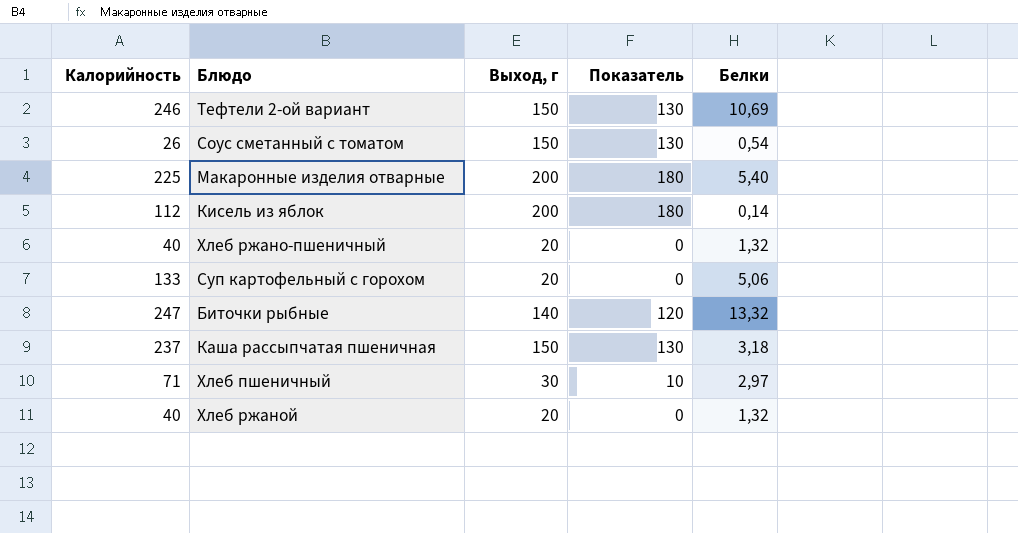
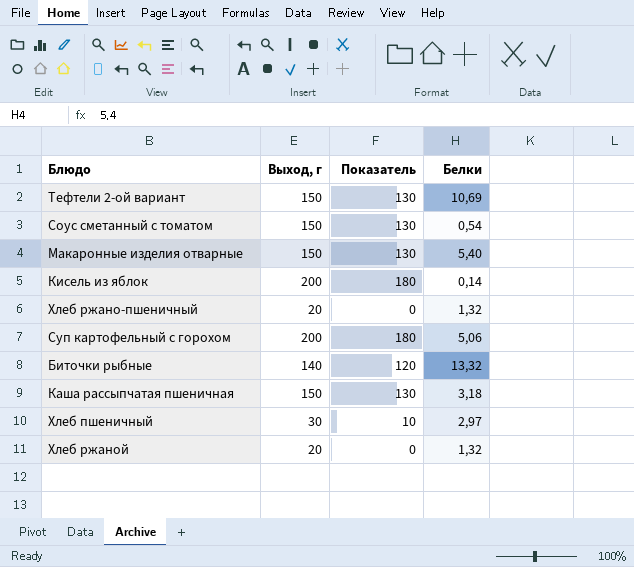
column Калорийность | position: 1 -> none
Макаронные изделия отварные | Выход, г: 200 -> 150
Макаронные изделия отварные | Показатель: 180 -> 130
Суп картофельный с горохом | Выход, г: 20 -> 200
Суп картофельный с горохом | Показатель: 0 -> 180

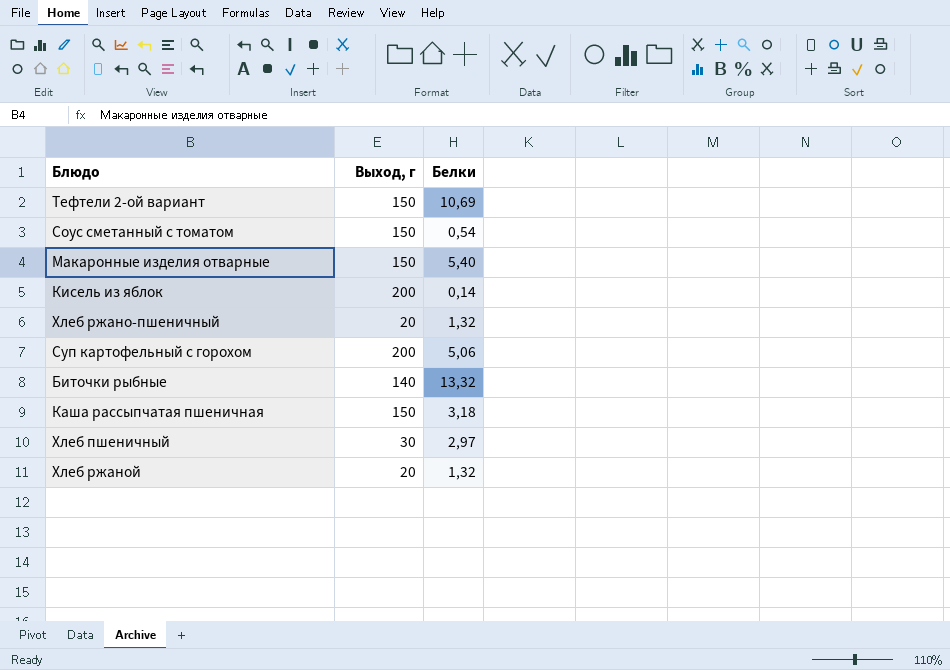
column Показатель | formula: [Выход, г] - 20 -> none

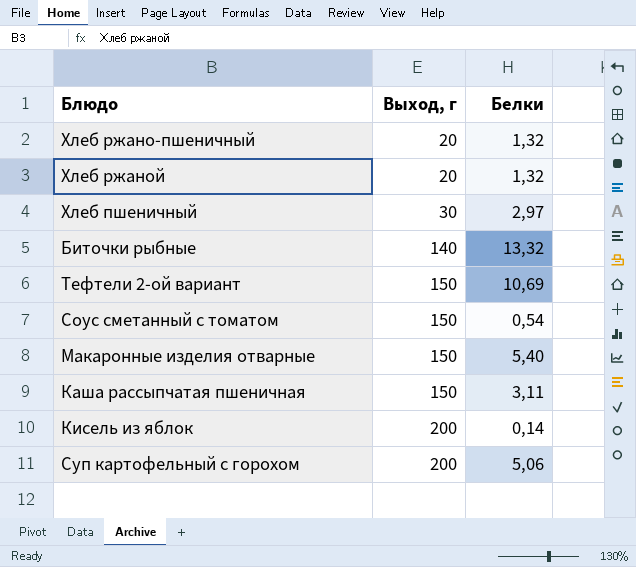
row order: none -> Выход, г ascending
Каша рассыпчатая пшеничная | Белки: 3,18 -> 3,11

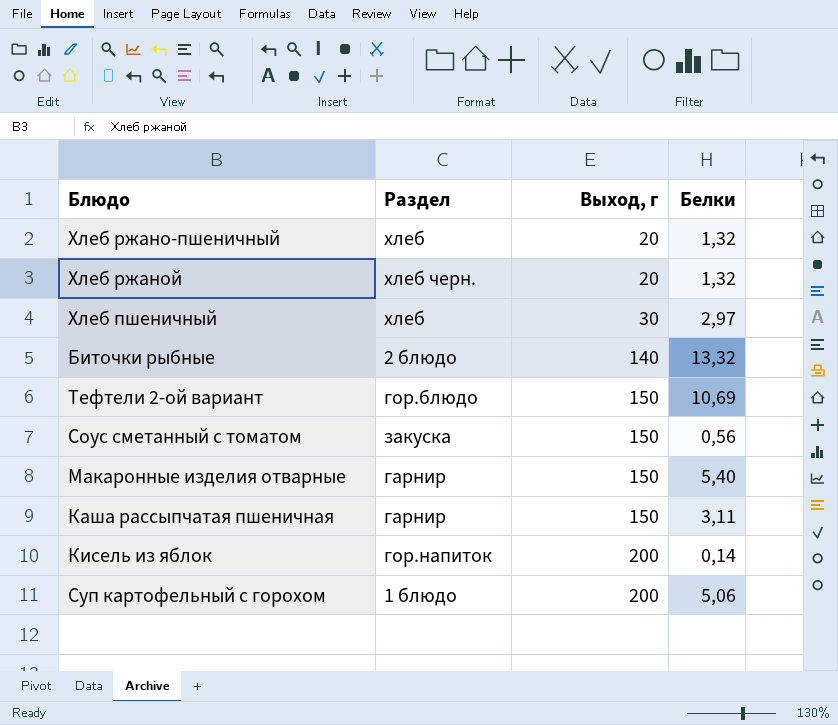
column Раздел | position: none -> 2
Соус сметанный с томатом | Белки: 0,54 -> 0,56

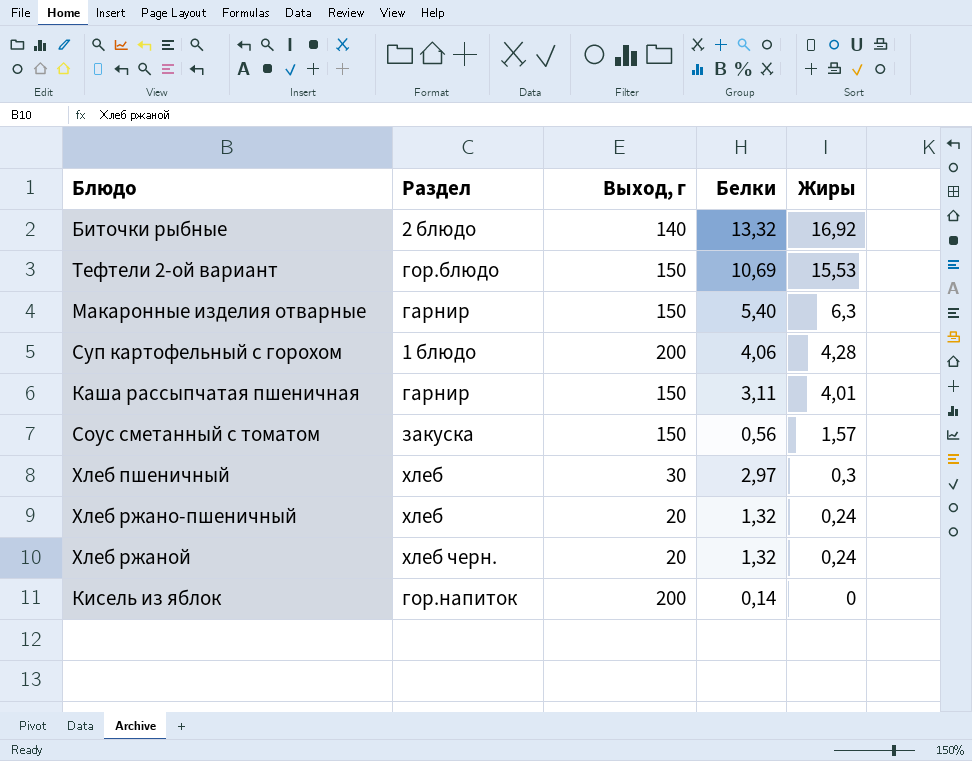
row order: Выход, г ascending -> Жиры descending
column Жиры | position: none -> 5
Суп картофельный с горохом | Белки: 5,06 -> 4,06

